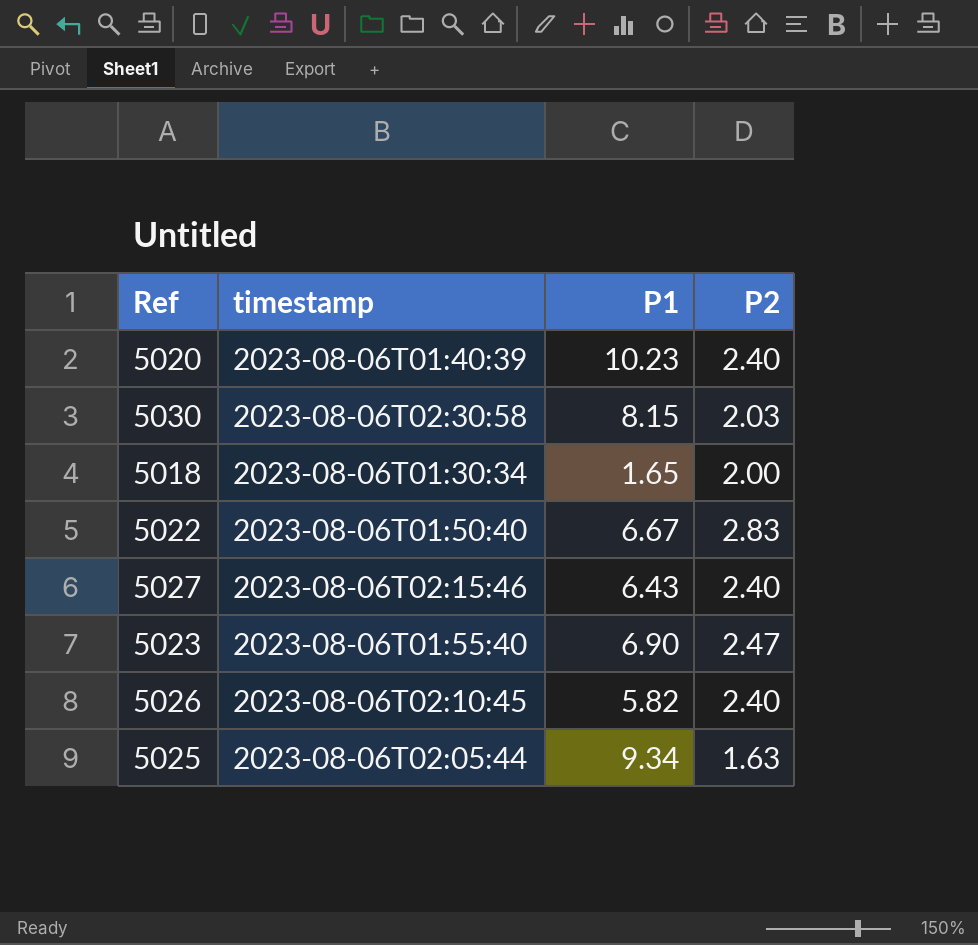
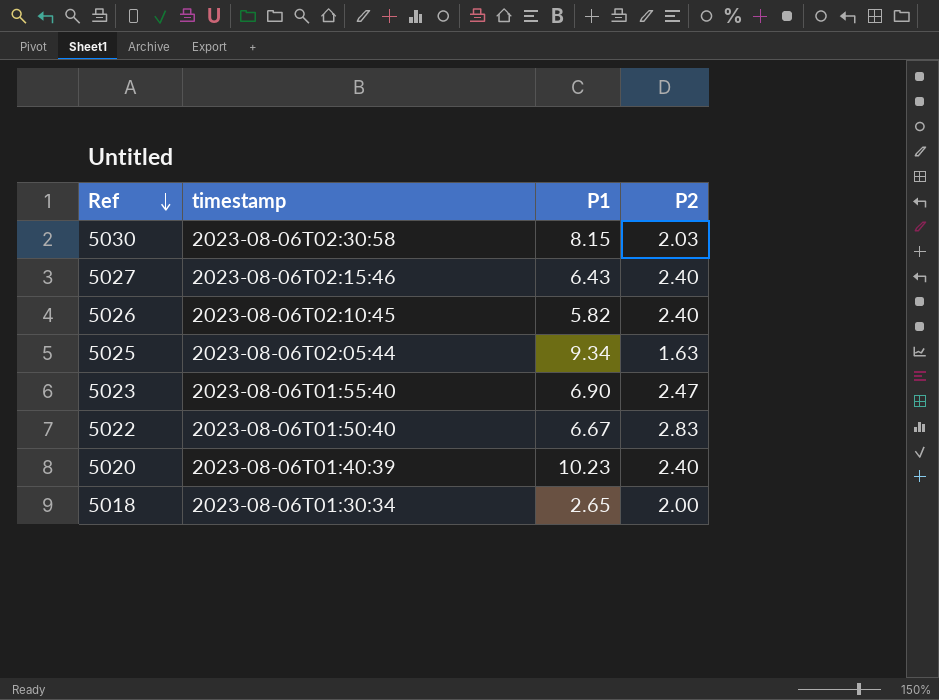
row order: none -> Ref descending
5018 | P1: 1.65 -> 2.65

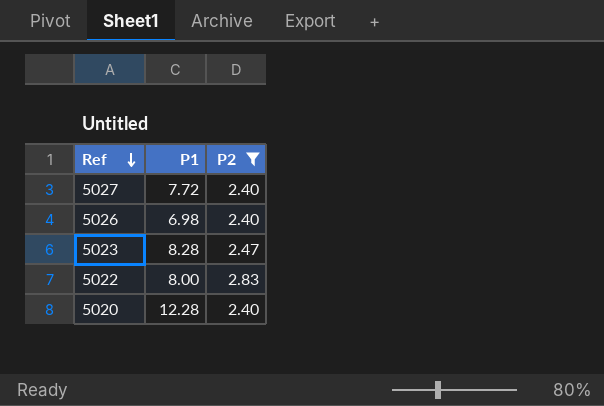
filter: none -> P2 >= 2.40
column timestamp | position: 2 -> none
5027 | P1: 6.43 -> 7.72
5026 | P1: 5.82 -> 6.98
5023 | P1: 6.90 -> 8.28
5022 | P1: 6.67 -> 8.00
5020 | P1: 10.23 -> 12.28

